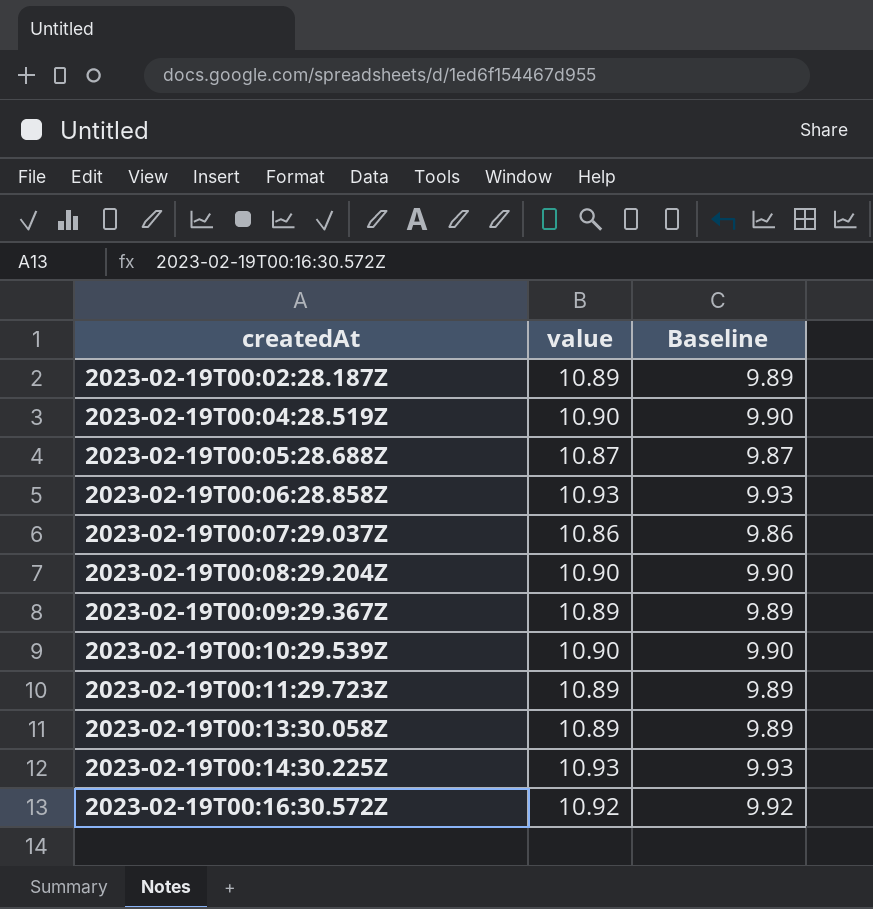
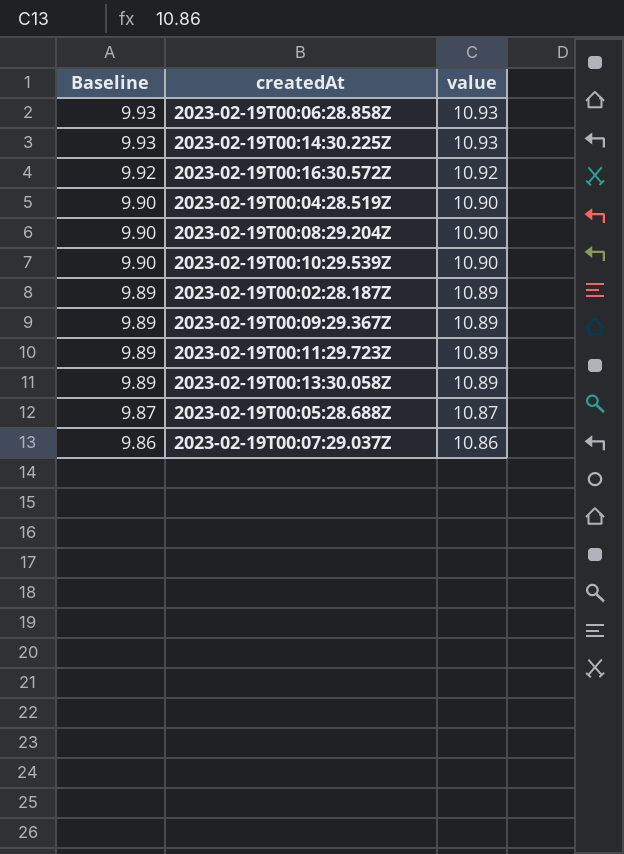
row order: createdAt ascending -> Baseline descending
column Baseline | position: 3 -> 1

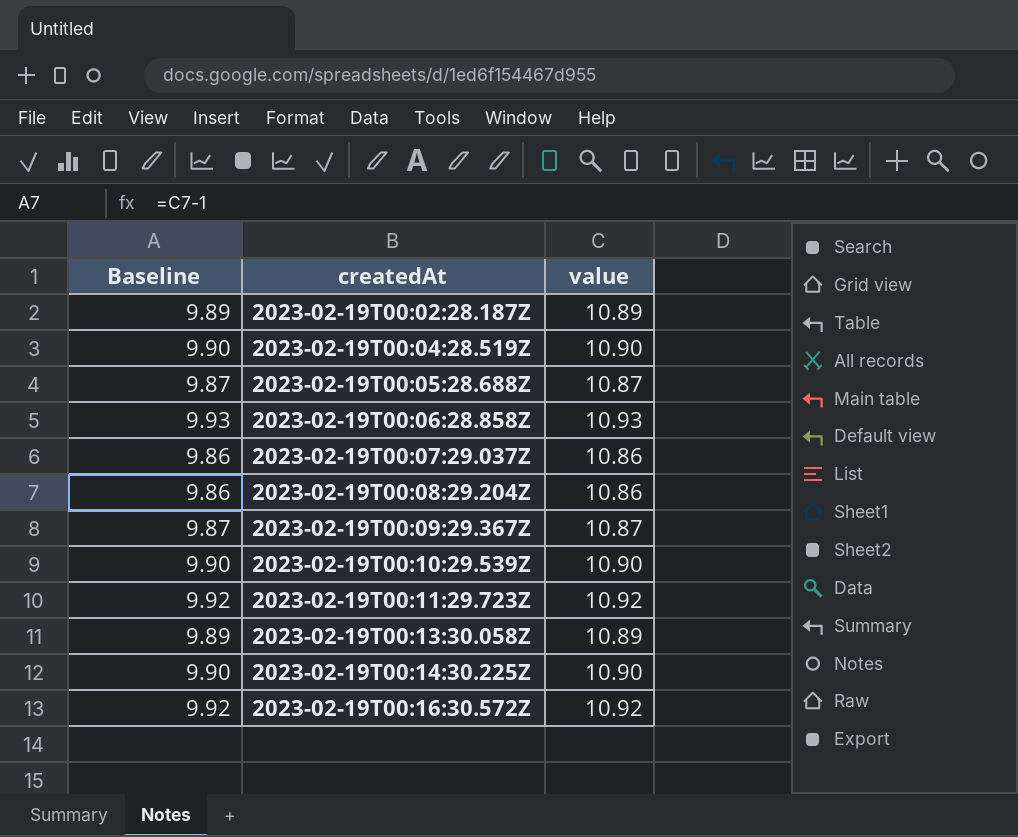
row order: Baseline descending -> createdAt ascending
2023-02-19T00:08:29.204Z | Baseline: 9.90 -> 9.86
2023-02-19T00:08:29.204Z | value: 10.90 -> 10.86
2023-02-19T00:09:29.367Z | Baseline: 9.89 -> 9.87
2023-02-19T00:09:29.367Z | value: 10.89 -> 10.87
2023-02-19T00:11:29.723Z | Baseline: 9.89 -> 9.92
2023-02-19T00:11:29.723Z | value: 10.89 -> 10.92
2023-02-19T00:14:30.225Z | Baseline: 9.93 -> 9.90
2023-02-19T00:14:30.225Z | value: 10.93 -> 10.90

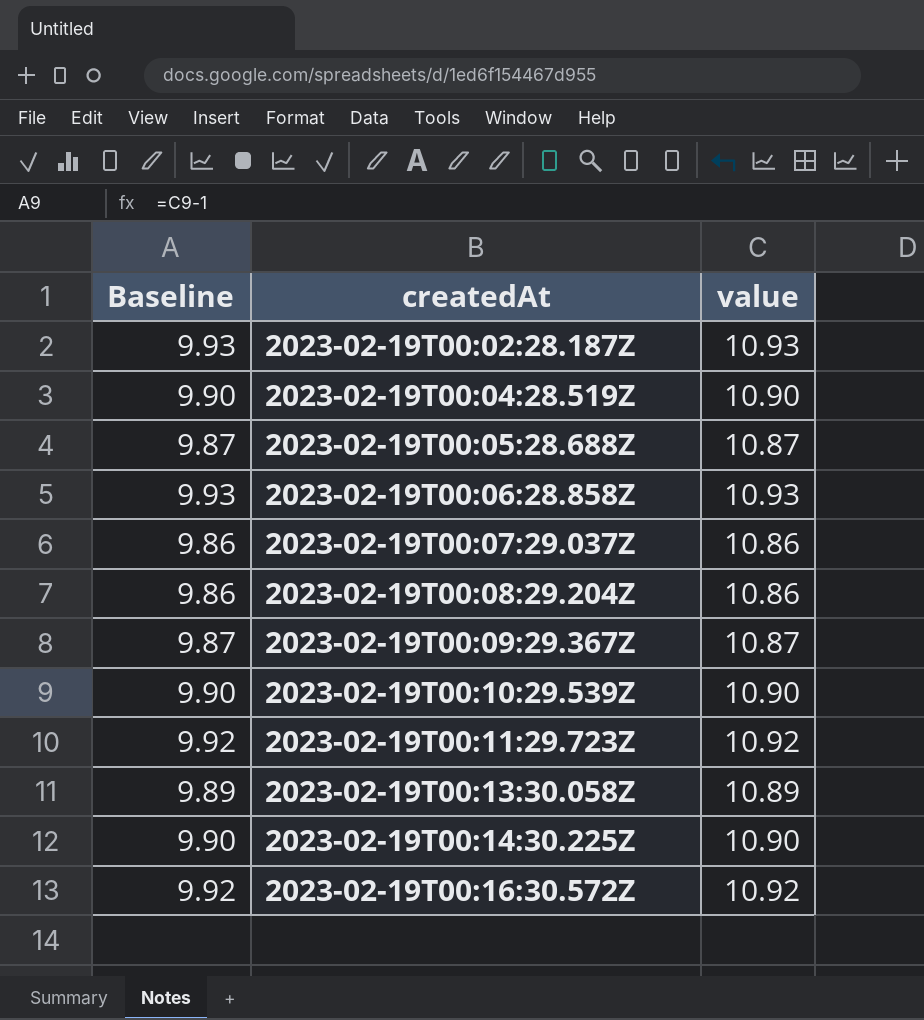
2023-02-19T00:02:28.187Z | Baseline: 9.89 -> 9.93
2023-02-19T00:02:28.187Z | value: 10.89 -> 10.93

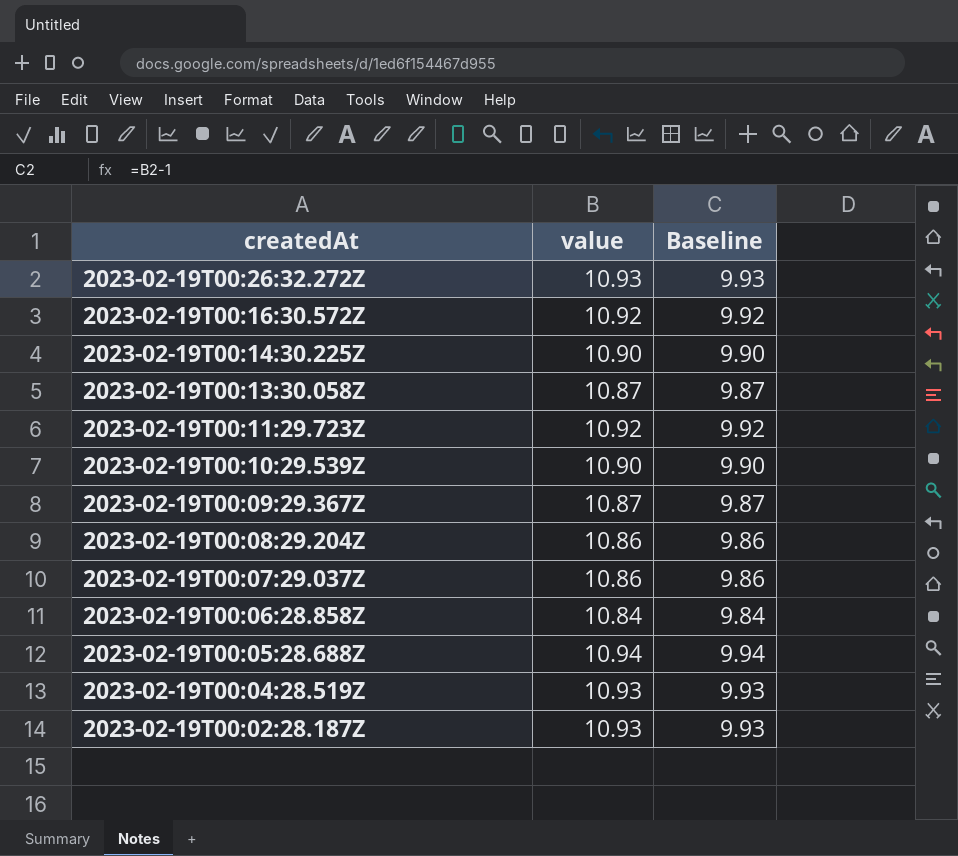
row order: createdAt ascending -> createdAt descending
column Baseline | position: 1 -> 3
row 2023-02-19T00:26:32.272Z: none -> 10.93 | 9.93
2023-02-19T00:13:30.058Z | value: 10.89 -> 10.87
2023-02-19T00:13:30.058Z | Baseline: 9.89 -> 9.87
2023-02-19T00:06:28.858Z | value: 10.93 -> 10.84
2023-02-19T00:06:28.858Z | Baseline: 9.93 -> 9.84
2023-02-19T00:05:28.688Z | value: 10.87 -> 10.94
2023-02-19T00:05:28.688Z | Baseline: 9.87 -> 9.94
2023-02-19T00:04:28.519Z | value: 10.90 -> 10.93
2023-02-19T00:04:28.519Z | Baseline: 9.90 -> 9.93

